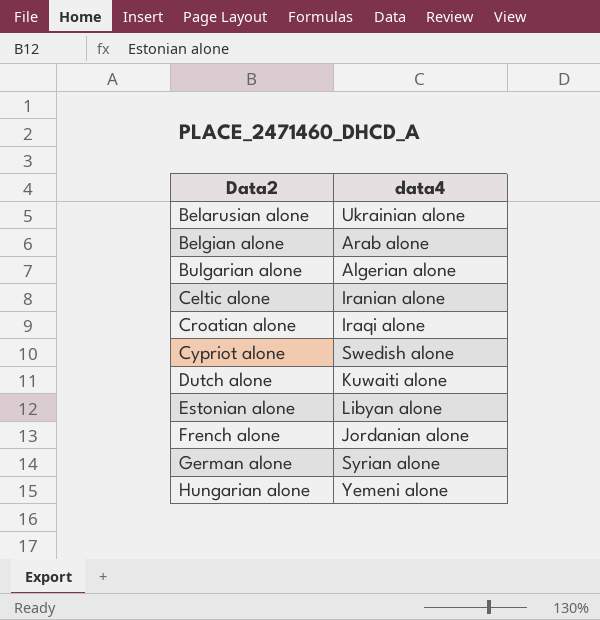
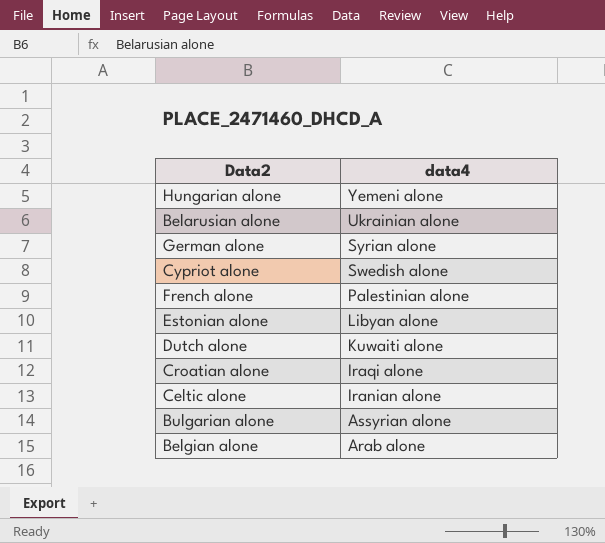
row order: Data2 ascending -> data4 descending
French alone | data4: Jordanian alone -> Palestinian alone
Bulgarian alone | data4: Algerian alone -> Assyrian alone

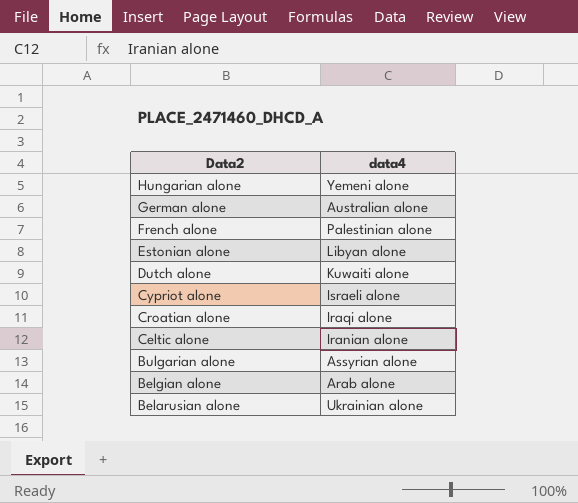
row order: data4 descending -> Data2 descending
German alone | data4: Syrian alone -> Australian alone
Cypriot alone | data4: Swedish alone -> Israeli alone

